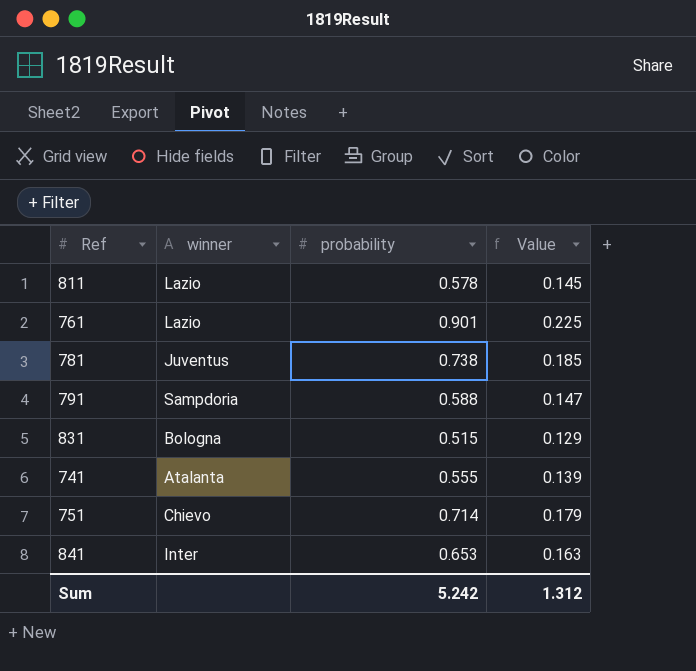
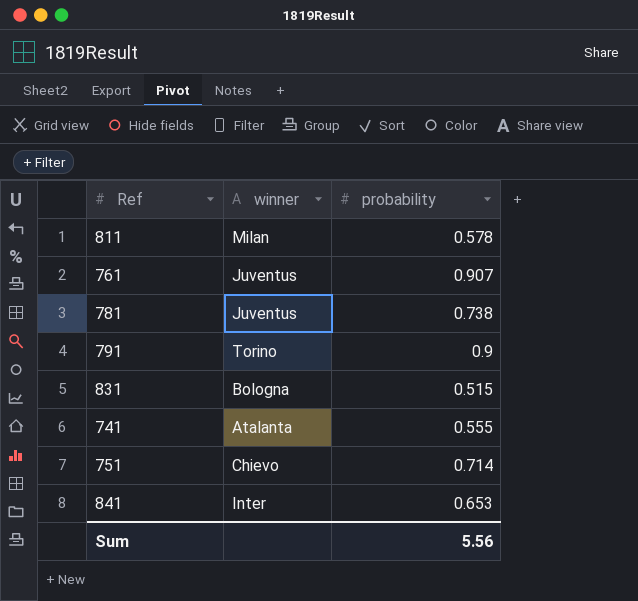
column Value | formula: [probability] * 0.25 -> none
811 | winner: Lazio -> Milan
761 | winner: Lazio -> Juventus
761 | probability: 0.901 -> 0.907
791 | winner: Sampdoria -> Torino
791 | probability: 0.588 -> 0.9
Sum | probability: 5.242 -> 5.56

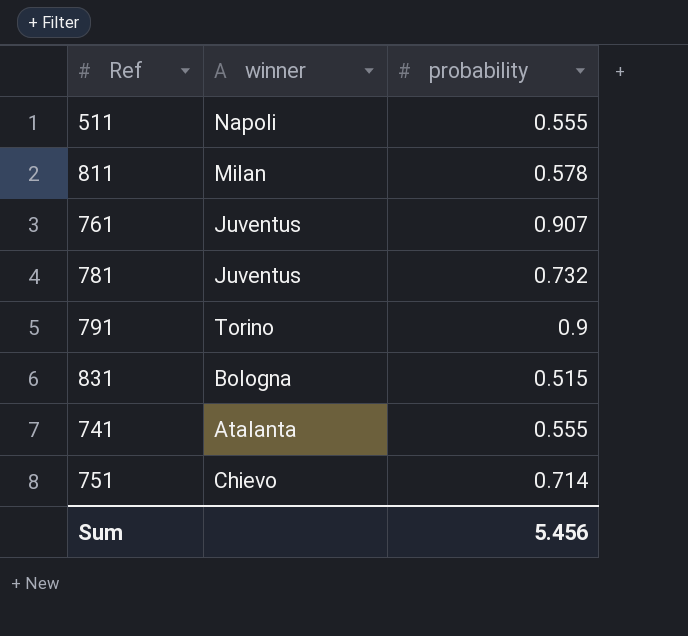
row 841: Inter | 0.653 -> none
row 511: none -> Napoli | 0.555
781 | probability: 0.738 -> 0.732
Sum | probability: 5.56 -> 5.456

